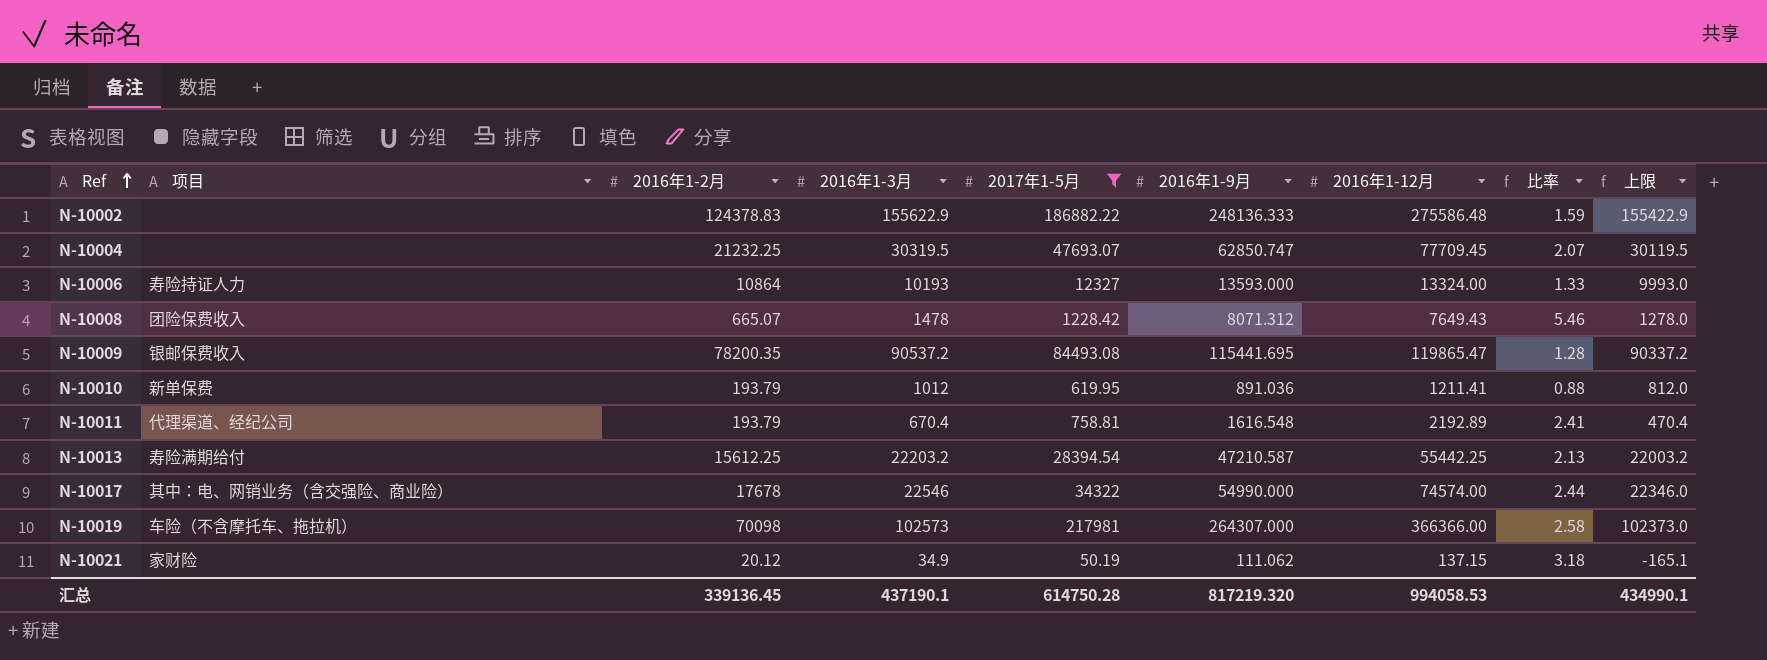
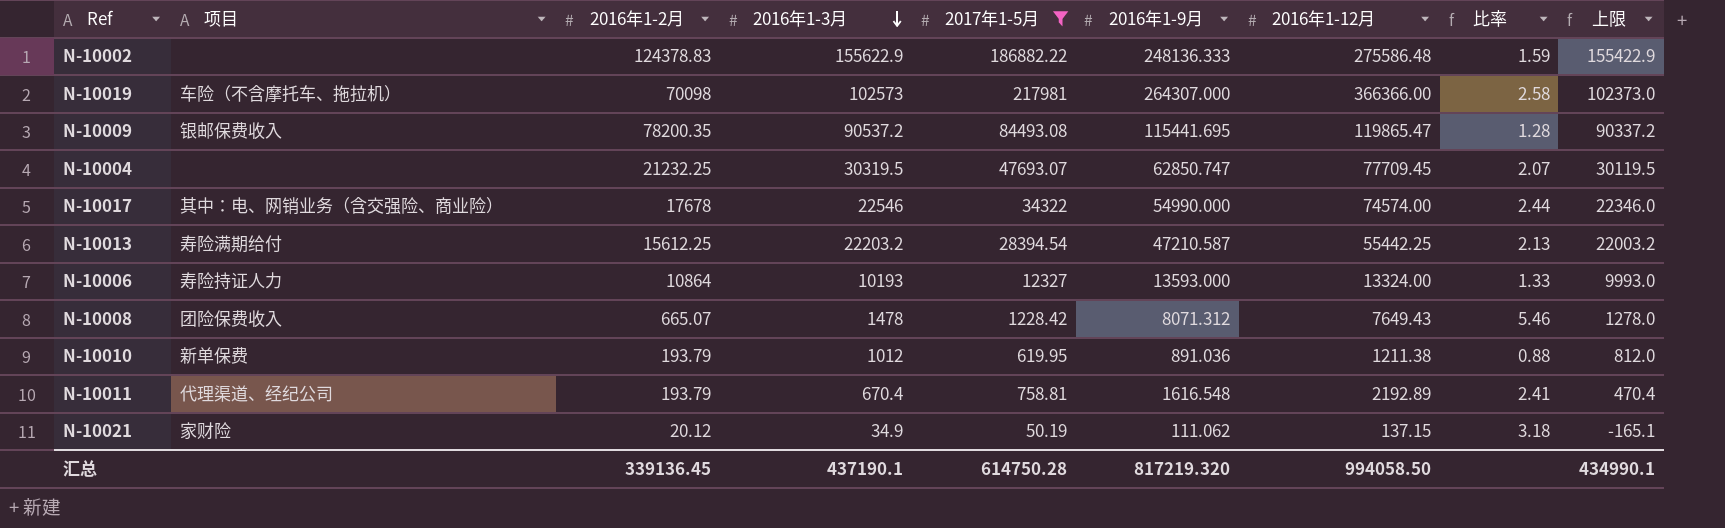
row order: Ref ascending -> 2016年1-3月 descending
N-10010 | 2016年1-12月: 1211.41 -> 1211.38
汇总 | 2016年1-12月: 994058.53 -> 994058.50

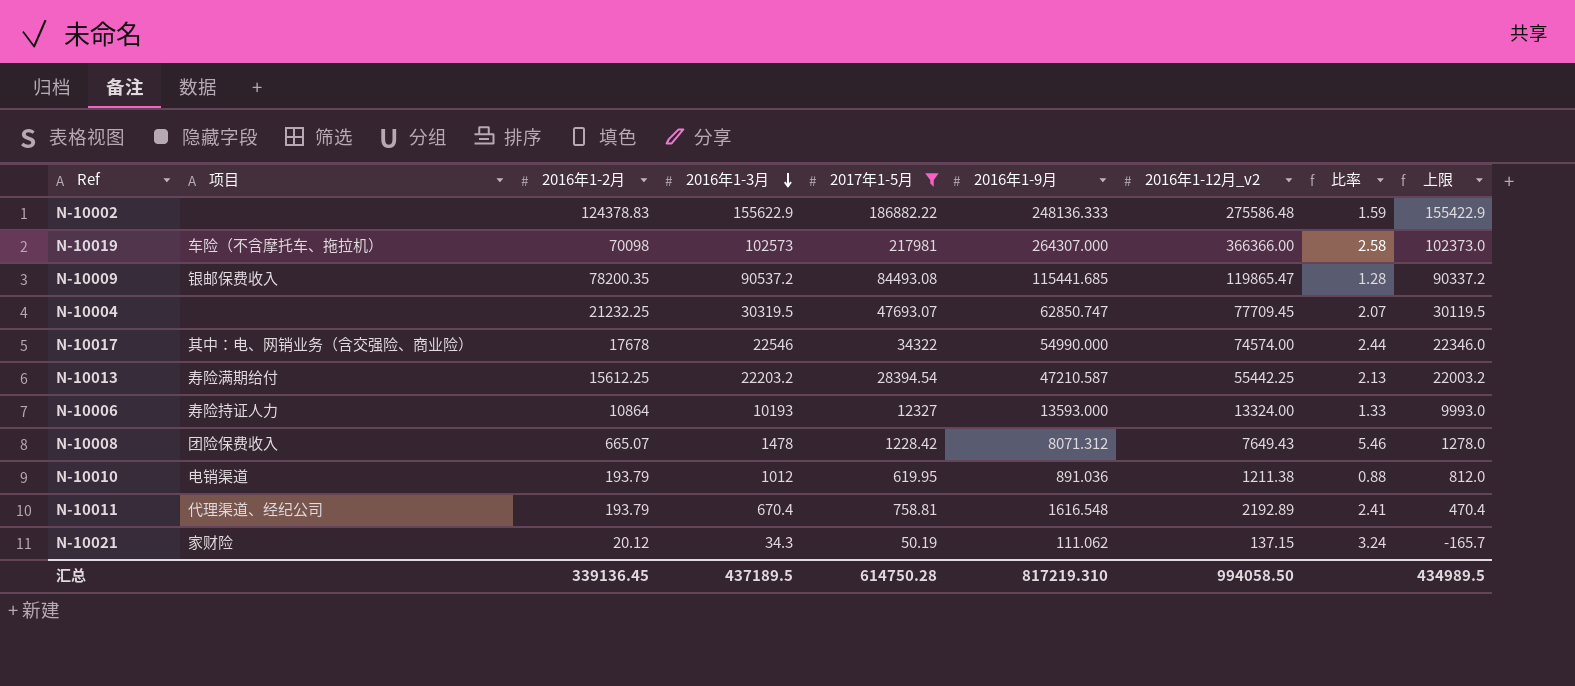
column name: 2016年1-12月 -> 2016年1-12月_v2
N-10009 | 2016年1-9月: 115441.695 -> 115441.685
N-10010 | 项目: 新单保费 -> 电销渠道
N-10021 | 2016年1-3月: 34.9 -> 34.3
N-10021 | 比率: 3.18 -> 3.24
N-10021 | 上限: -165.1 -> -165.7
汇总 | 2016年1-3月: 437190.1 -> 437189.5
汇总 | 2016年1-9月: 817219.320 -> 817219.310
汇总 | 上限: 434990.1 -> 434989.5

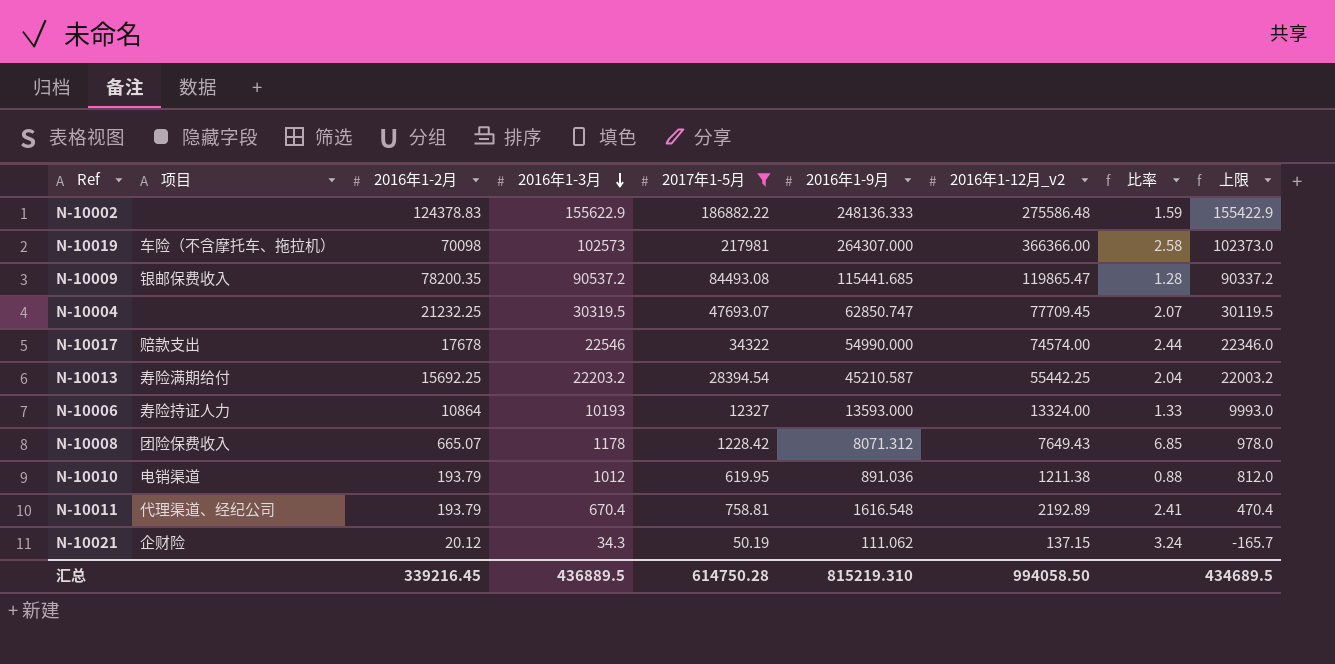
N-10017 | 项目: 其中：电、网销业务（含交强险、商业险） -> 赔款支出
N-10013 | 2016年1-2月: 15612.25 -> 15692.25
N-10013 | 2016年1-9月: 47210.587 -> 45210.587
N-10013 | 比率: 2.13 -> 2.04
N-10008 | 2016年1-3月: 1478 -> 1178
N-10008 | 比率: 5.46 -> 6.85
N-10008 | 上限: 1278.0 -> 978.0
N-10021 | 项目: 家财险 -> 企财险
汇总 | 2016年1-2月: 339136.45 -> 339216.45
汇总 | 2016年1-3月: 437189.5 -> 436889.5
汇总 | 2016年1-9月: 817219.310 -> 815219.310
汇总 | 上限: 434989.5 -> 434689.5

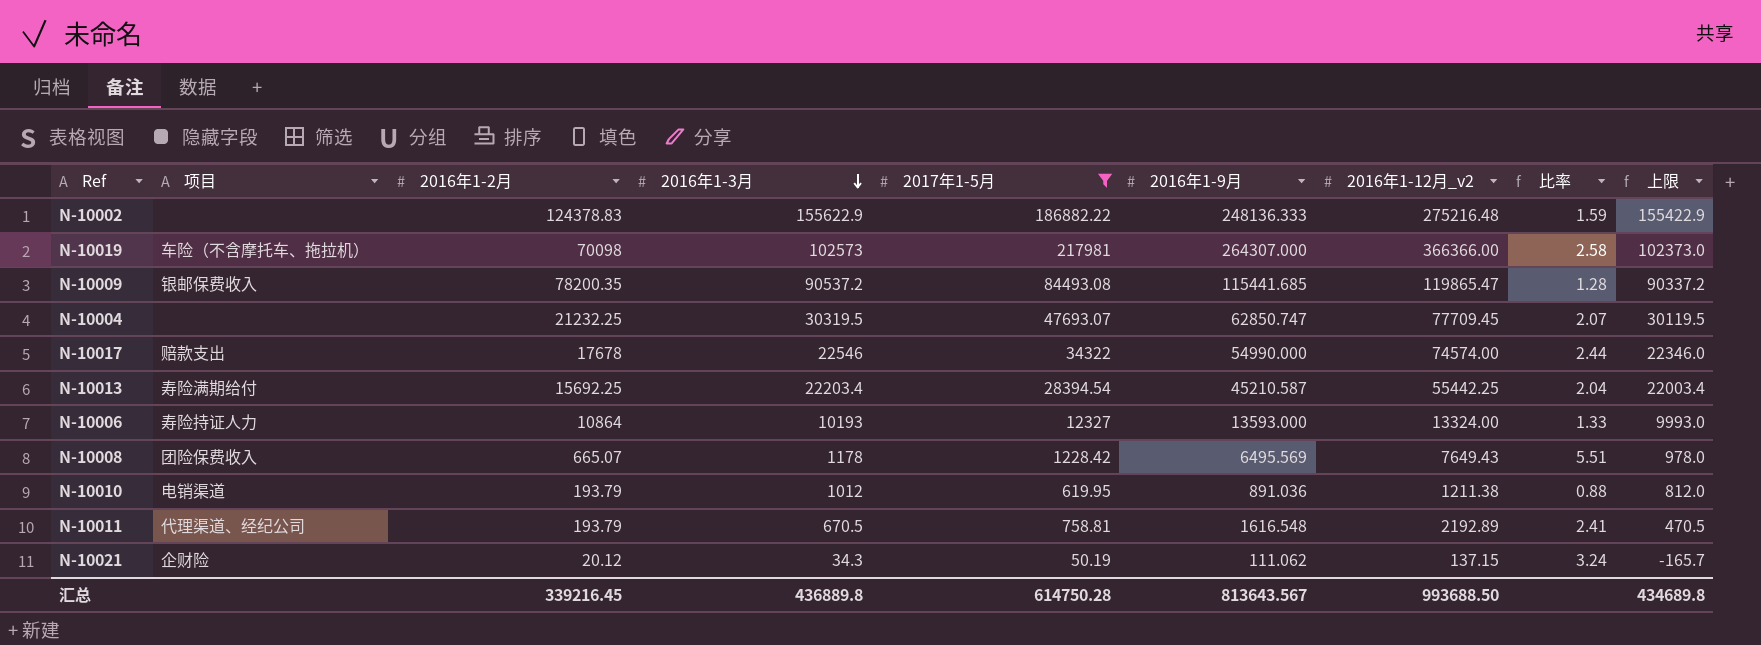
N-10002 | 2016年1-12月_v2: 275586.48 -> 275216.48
N-10013 | 2016年1-3月: 22203.2 -> 22203.4
N-10013 | 上限: 22003.2 -> 22003.4
N-10008 | 2016年1-9月: 8071.312 -> 6495.569
N-10008 | 比率: 6.85 -> 5.51
N-10011 | 2016年1-3月: 670.4 -> 670.5
N-10011 | 上限: 470.4 -> 470.5
汇总 | 2016年1-3月: 436889.5 -> 436889.8
汇总 | 2016年1-9月: 815219.310 -> 813643.567
汇总 | 2016年1-12月_v2: 994058.50 -> 993688.50
汇总 | 上限: 434689.5 -> 434689.8

